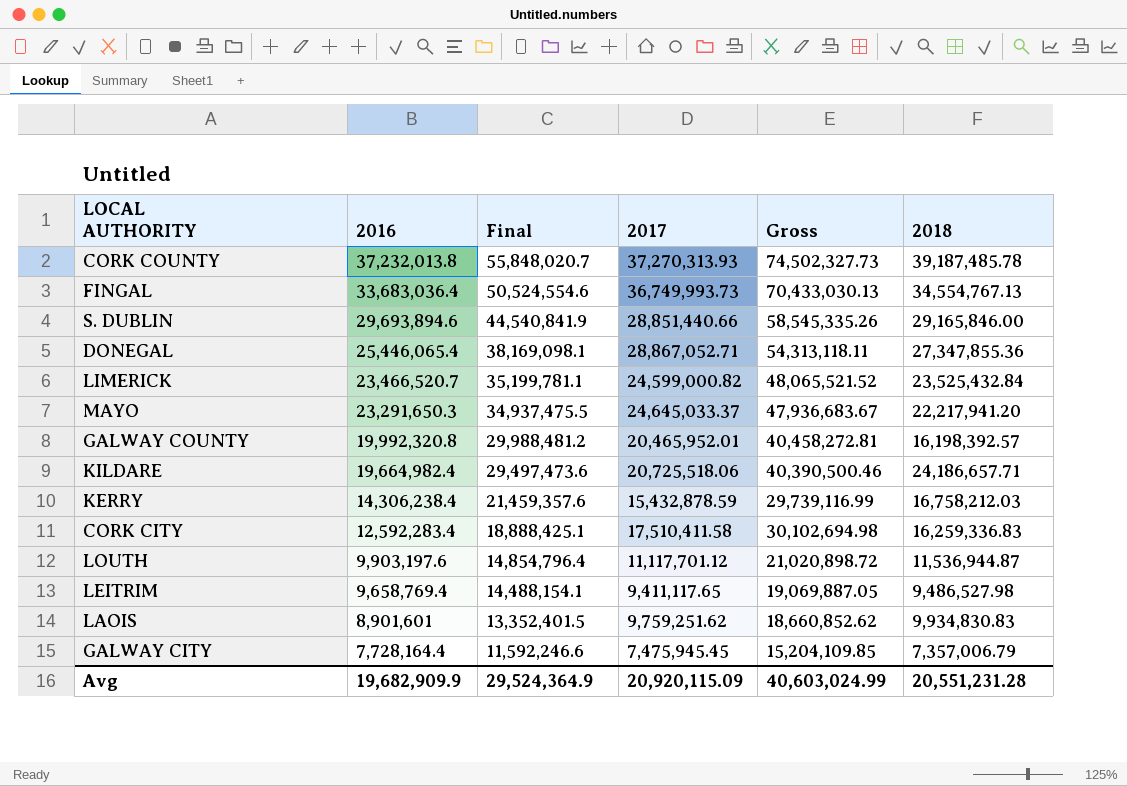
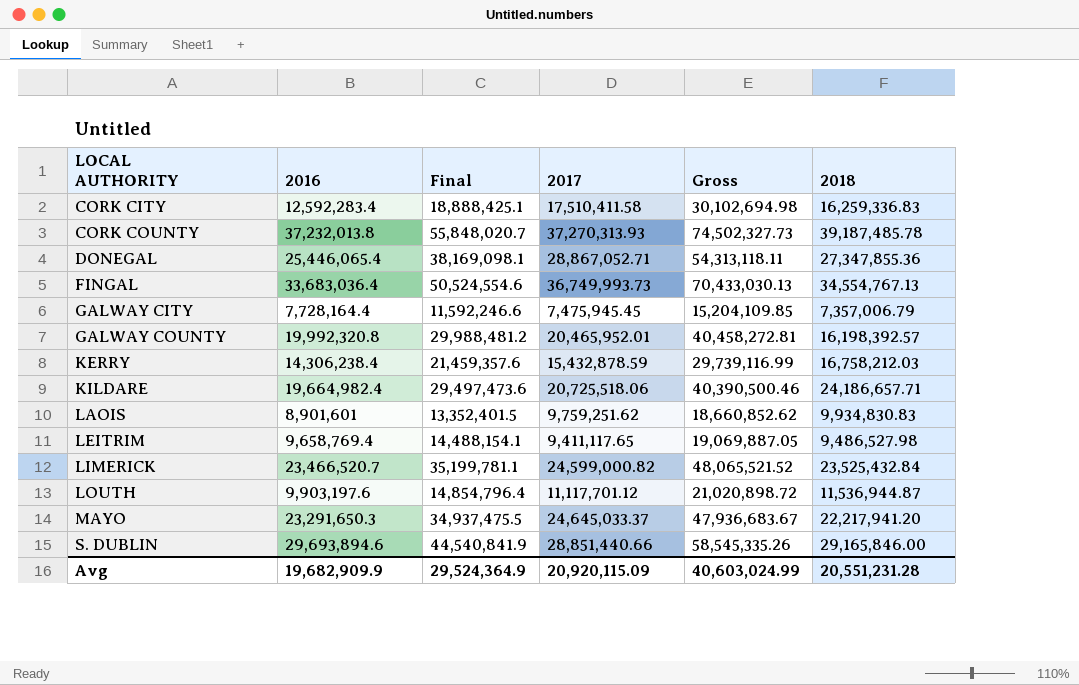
row order: 2016 descending -> LOCAL AUTHORITY ascending

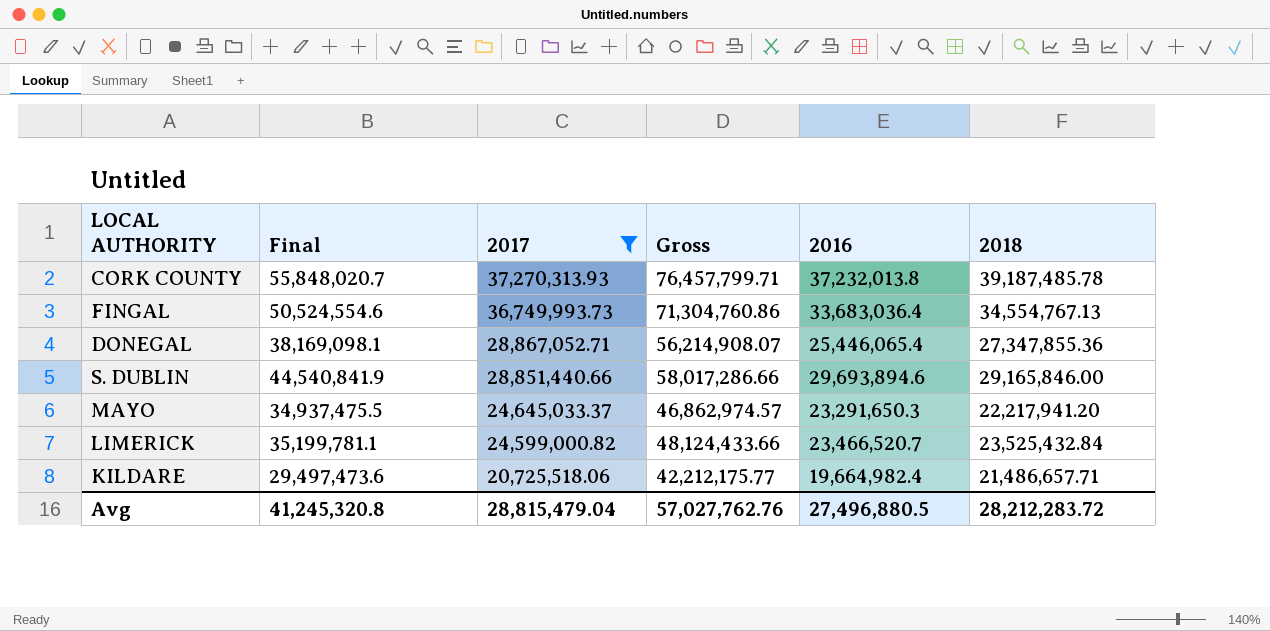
filter: none -> 2017 >= 20,725,518.06
row order: LOCAL AUTHORITY ascending -> 2017 descending
column Gross | formula: [2016] + [2017] -> [2017] + [2018]
column 2016 | position: 2 -> 5
KILDARE | 2018: 24,186,657.71 -> 21,486,657.71
Avg | Final: 29,524,364.9 -> 41,245,320.8
Avg | 2017: 20,920,115.09 -> 28,815,479.04
Avg | Gross: 40,603,024.99 -> 57,027,762.76
Avg | 2016: 19,682,909.9 -> 27,496,880.5
Avg | 2018: 20,551,231.28 -> 28,212,283.72

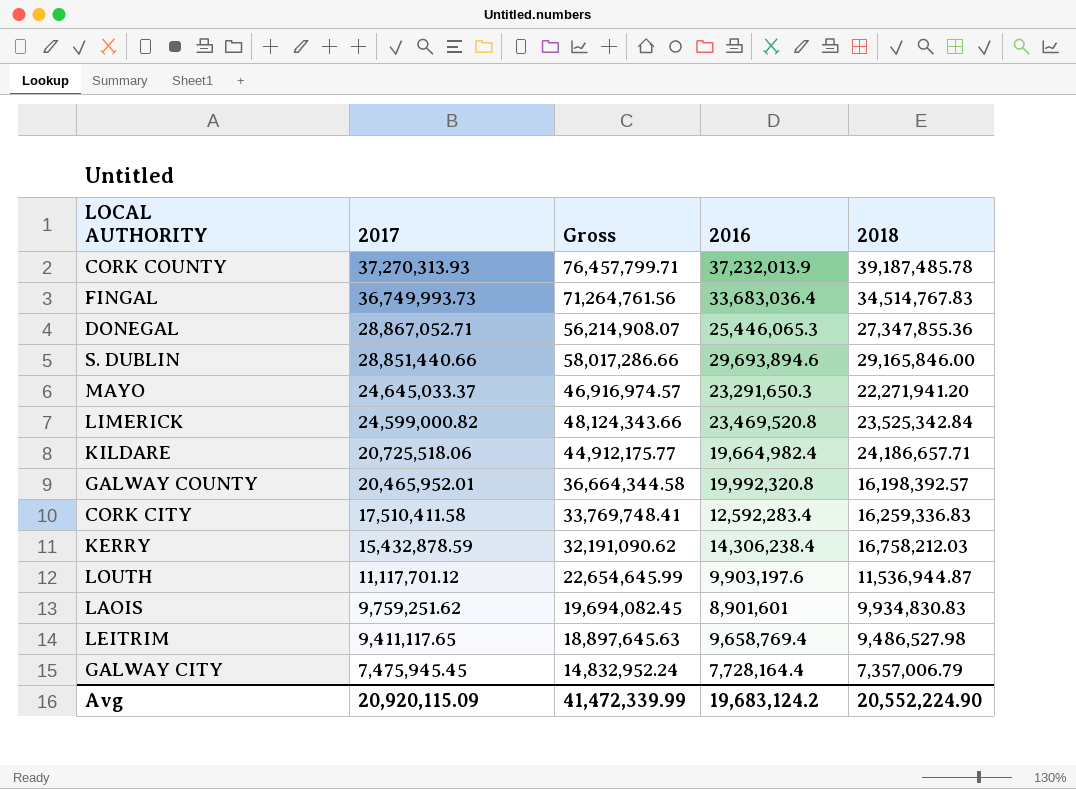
filter: 2017 >= 20,725,518.06 -> none
column Final | formula: [2016] * 1.5 -> none
CORK COUNTY | 2016: 37,232,013.8 -> 37,232,013.9
FINGAL | Gross: 71,304,760.86 -> 71,264,761.56
FINGAL | 2018: 34,554,767.13 -> 34,514,767.83
DONEGAL | 2016: 25,446,065.4 -> 25,446,065.3
MAYO | Gross: 46,862,974.57 -> 46,916,974.57
MAYO | 2018: 22,217,941.20 -> 22,271,941.20
LIMERICK | Gross: 48,124,433.66 -> 48,124,343.66
LIMERICK | 2016: 23,466,520.7 -> 23,469,520.8
LIMERICK | 2018: 23,525,432.84 -> 23,525,342.84
KILDARE | Gross: 42,212,175.77 -> 44,912,175.77
KILDARE | 2018: 21,486,657.71 -> 24,186,657.71
Avg | 2017: 28,815,479.04 -> 20,920,115.09
Avg | Gross: 57,027,762.76 -> 41,472,339.99
Avg | 2016: 27,496,880.5 -> 19,683,124.2
Avg | 2018: 28,212,283.72 -> 20,552,224.90

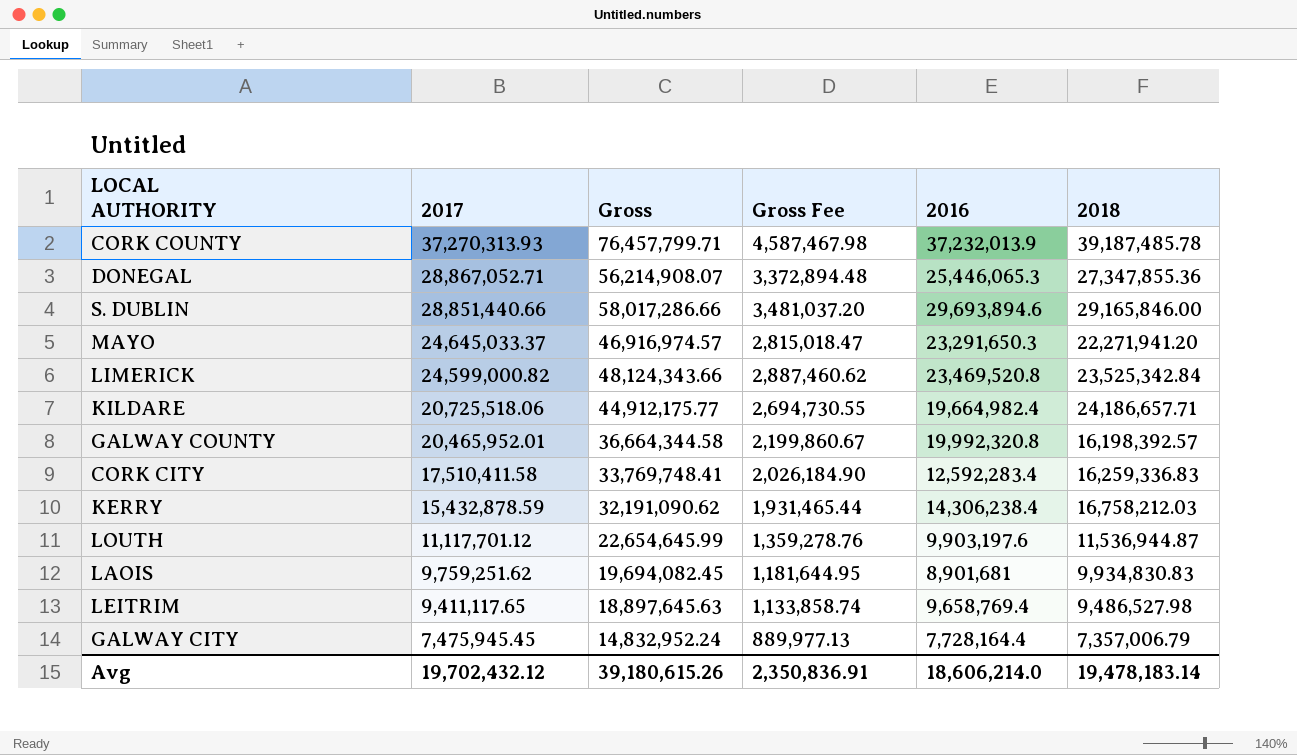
column Gross Fee | formula: none -> [Gross] * 0.06
row FINGAL: 36,749,993.73 | 71,264,761.56 | 33,683,036.4 | 34,514,767.83 -> none
LAOIS | 2016: 8,901,601 -> 8,901,681
Avg | 2017: 20,920,115.09 -> 19,702,432.12
Avg | Gross: 41,472,339.99 -> 39,180,615.26
Avg | 2016: 19,683,124.2 -> 18,606,214.0
Avg | 2018: 20,552,224.90 -> 19,478,183.14

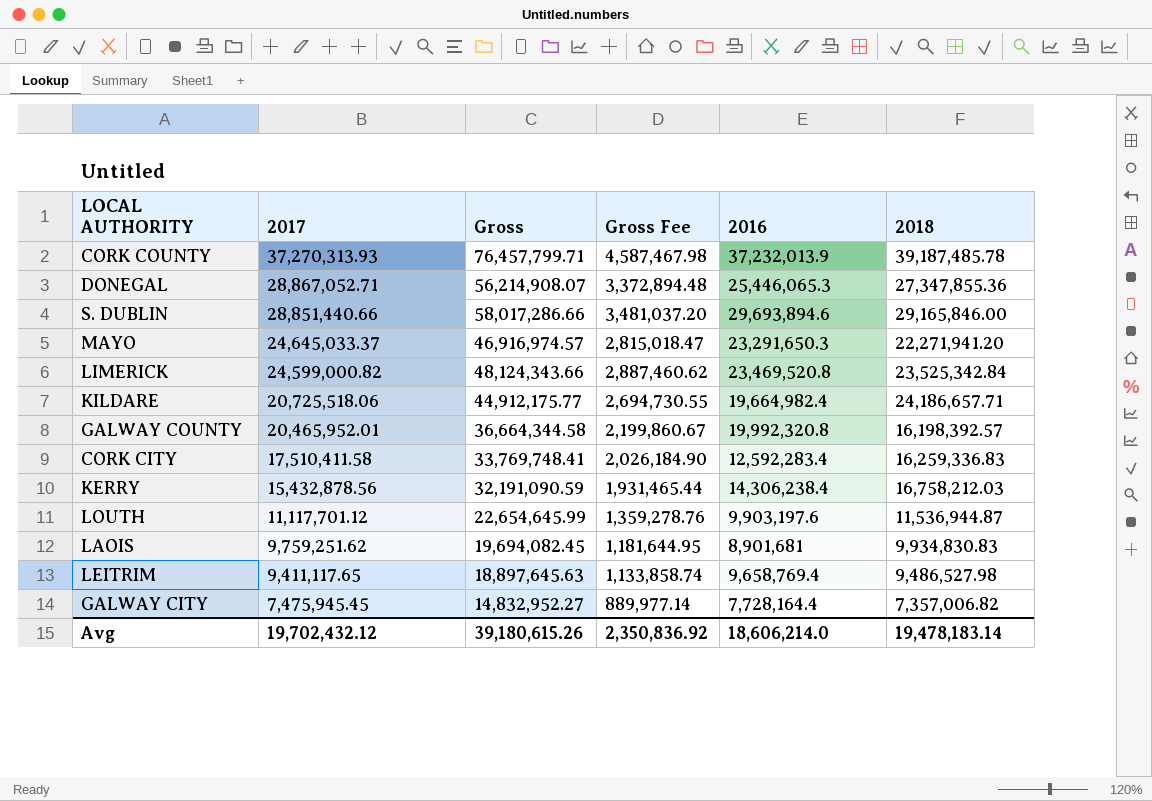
KERRY | 2017: 15,432,878.59 -> 15,432,878.56
KERRY | Gross: 32,191,090.62 -> 32,191,090.59
GALWAY CITY | Gross: 14,832,952.24 -> 14,832,952.27
GALWAY CITY | Gross Fee: 889,977.13 -> 889,977.14
GALWAY CITY | 2018: 7,357,006.79 -> 7,357,006.82
Avg | Gross Fee: 2,350,836.91 -> 2,350,836.92

